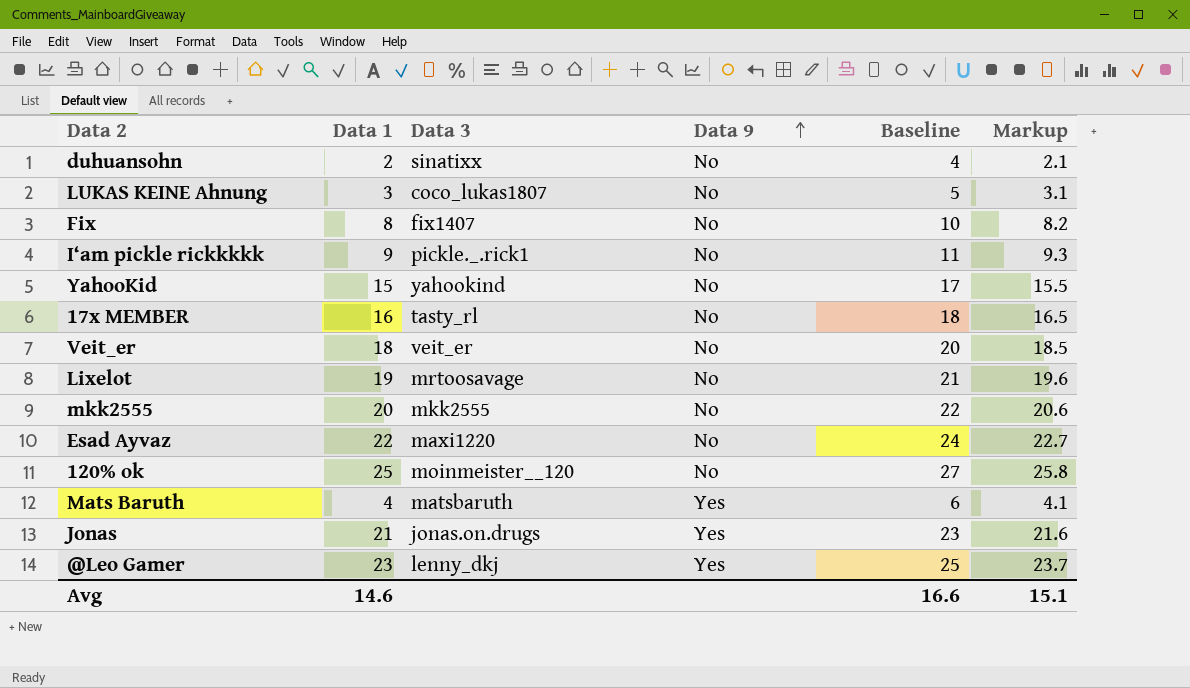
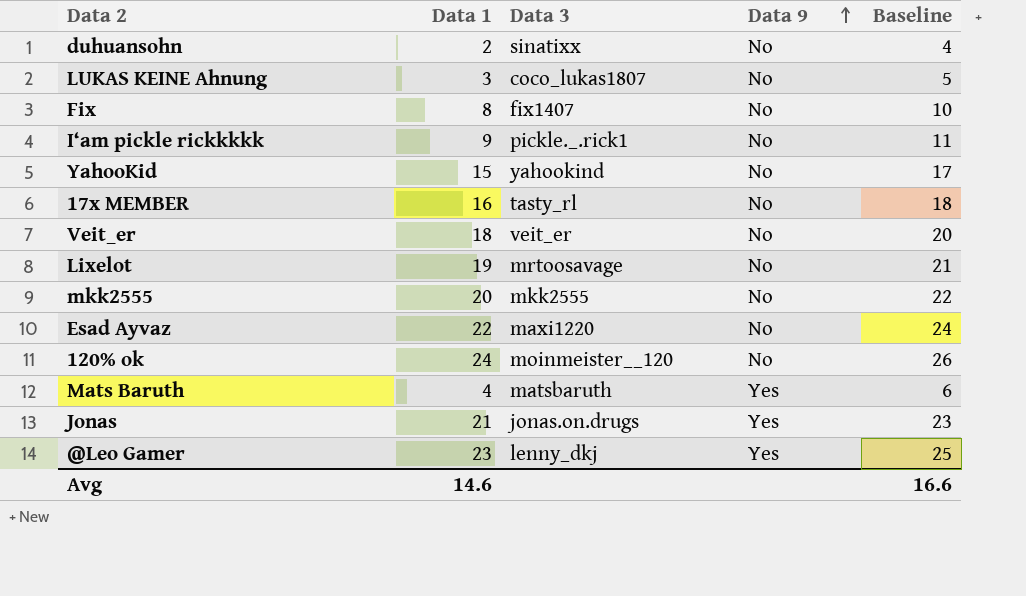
column Markup | formula: [Data 1] * 1.03 -> none
120% ok | Data 1: 25 -> 24
120% ok | Baseline: 27 -> 26

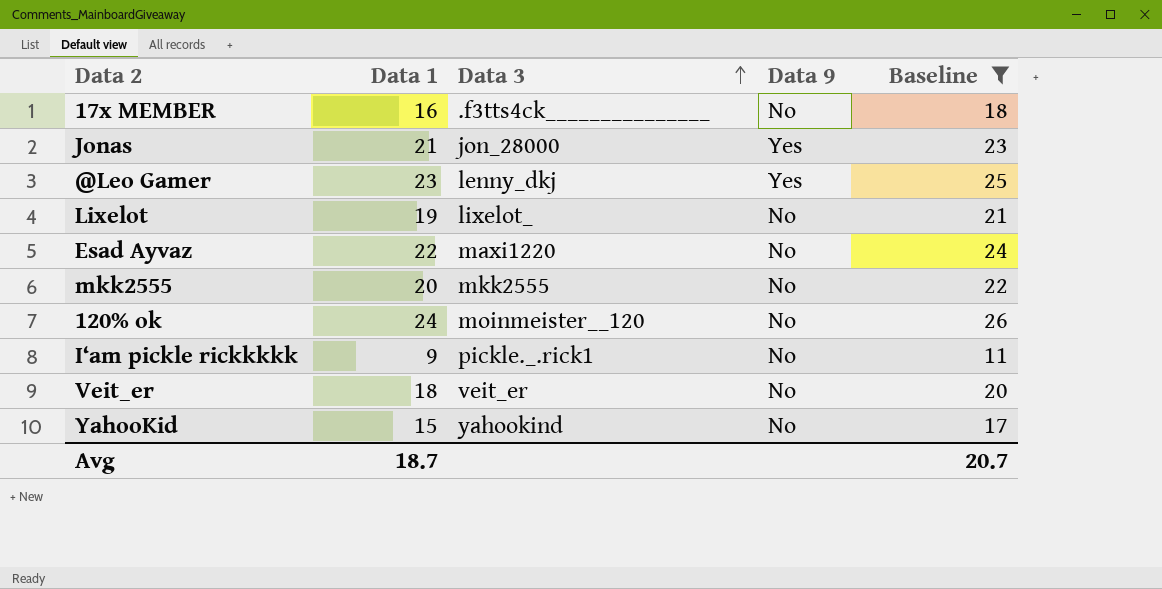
filter: none -> Baseline >= 11
row order: Data 9 ascending -> Data 3 ascending
17x MEMBER | Data 3: tasty_rl -> .f3tts4ck_______________
Jonas | Data 3: jonas.on.drugs -> jon_28000
Lixelot | Data 3: mrtoosavage -> lixelot_
Avg | Data 1: 14.6 -> 18.7
Avg | Baseline: 16.6 -> 20.7

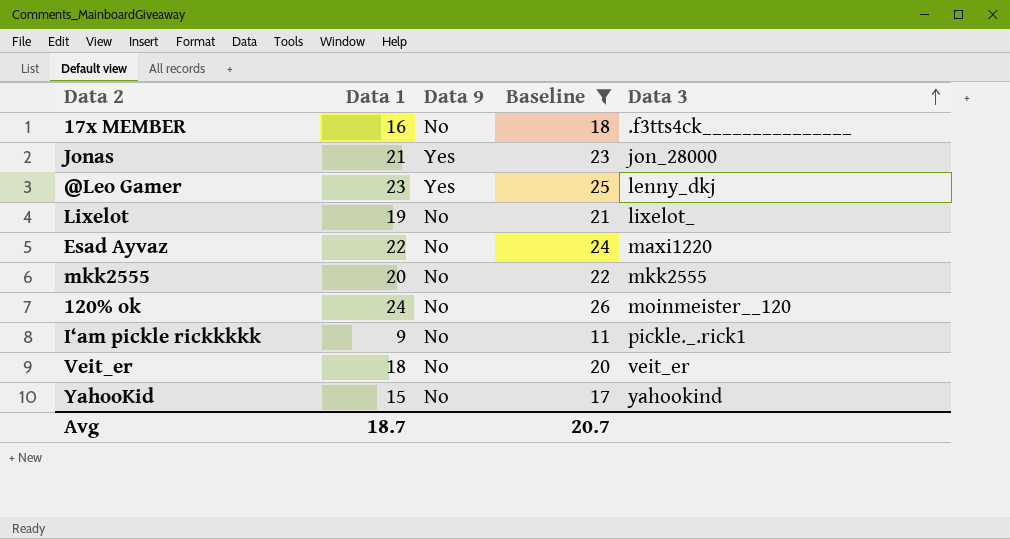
column Data 3 | position: 3 -> 5

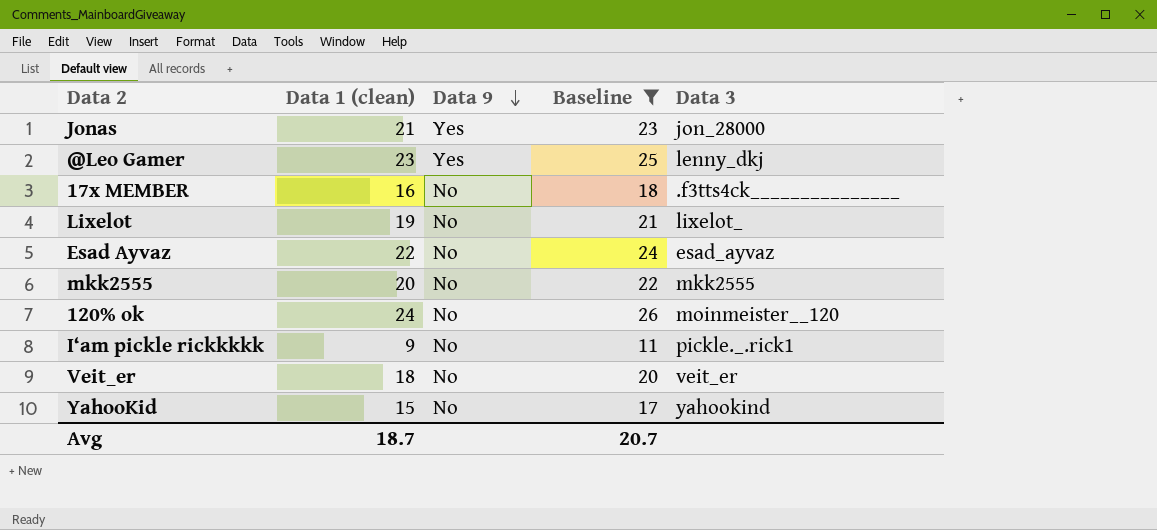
row order: Data 3 ascending -> Data 9 descending
column name: Data 1 -> Data 1 (clean)
Esad Ayvaz | Data 3: maxi1220 -> esad_ayvaz

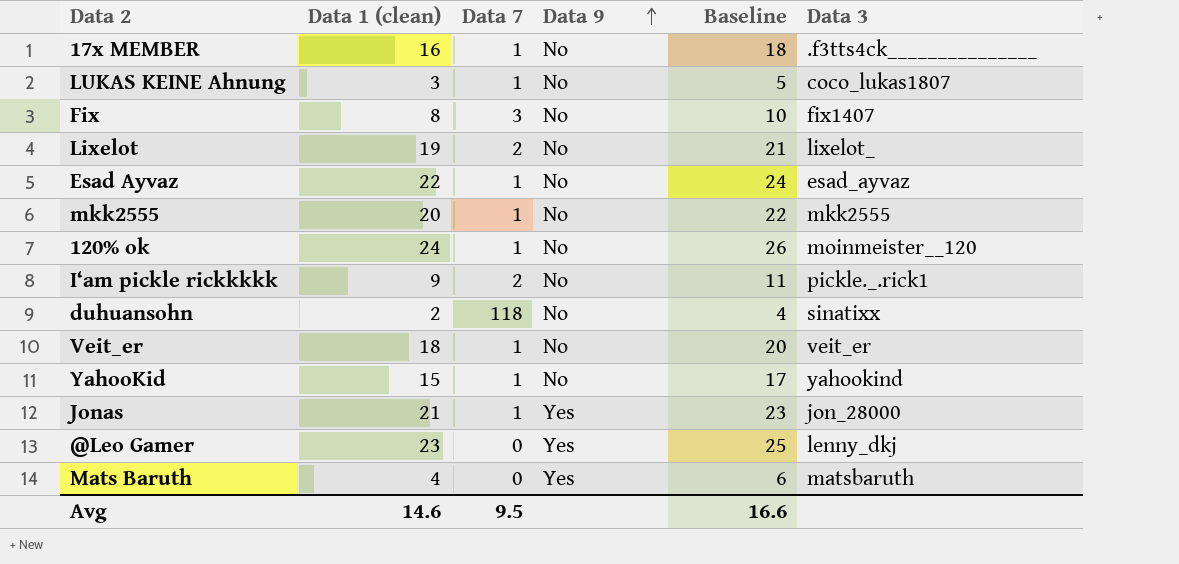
filter: Baseline >= 11 -> none
row order: Data 9 descending -> Data 9 ascending
column Data 7 | position: none -> 3
Avg | Data 1 (clean): 18.7 -> 14.6
Avg | Baseline: 20.7 -> 16.6

